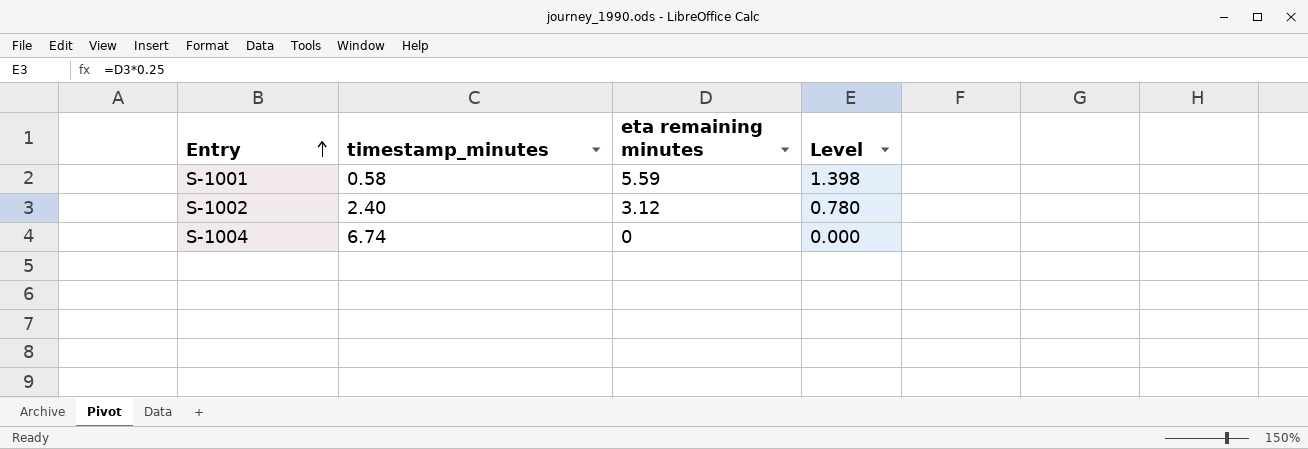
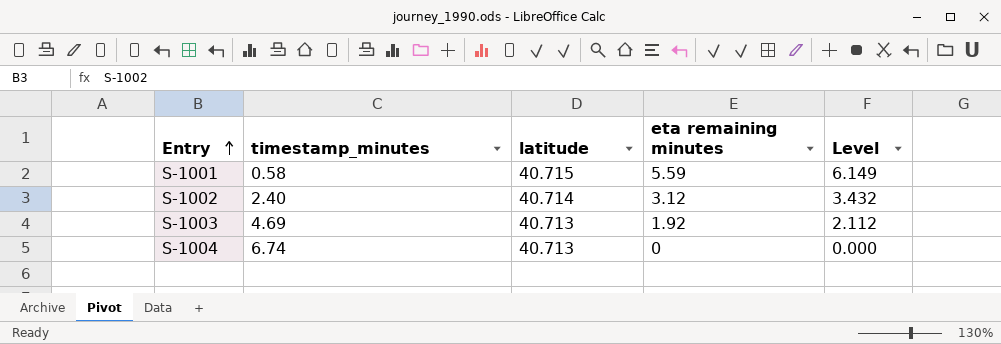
column latitude | position: none -> 3
column Level | formula: [eta remaining minutes] * 0.25 -> [eta remaining minutes] * 1.1
row S-1003: none -> 4.69 | 40.713 | 1.92 | 2.112

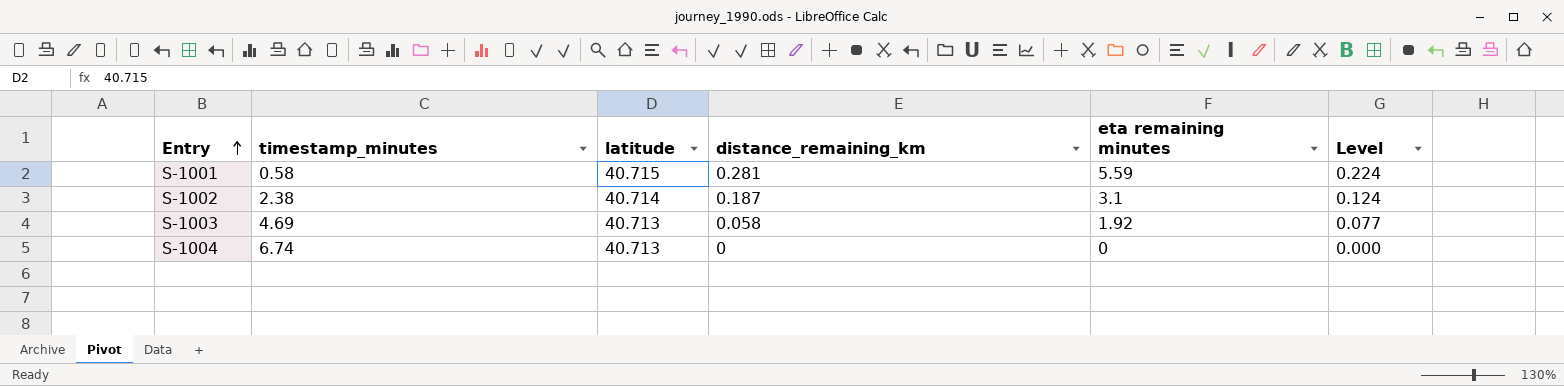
column distance_remaining_km | position: none -> 4
column Level | formula: [eta remaining minutes] * 1.1 -> [eta remaining minutes] * 0.04
S-1002 | timestamp_minutes: 2.40 -> 2.38
S-1002 | eta remaining minutes: 3.12 -> 3.1

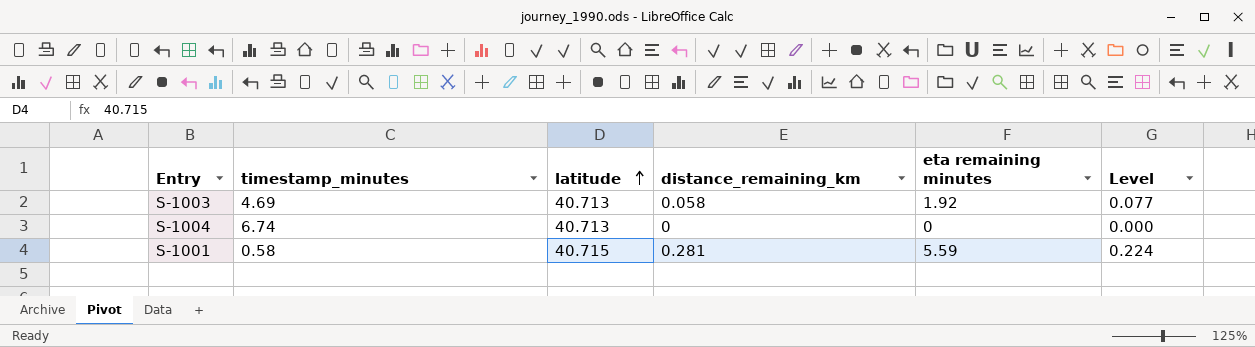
row order: Entry ascending -> latitude ascending
row S-1002: 2.38 | 40.714 | 0.187 | 3.1 | 0.124 -> none

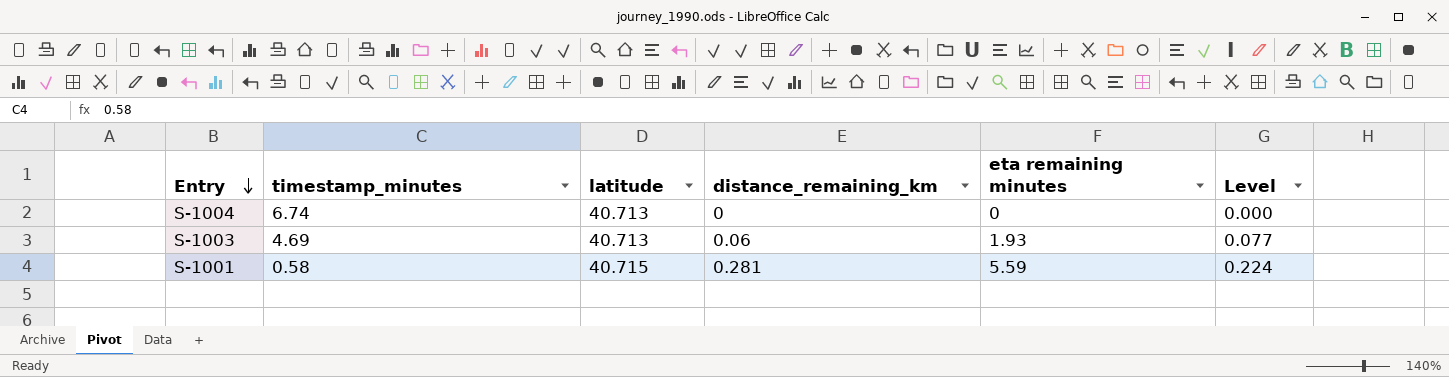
row order: latitude ascending -> Entry descending
S-1003 | distance_remaining_km: 0.058 -> 0.06
S-1003 | eta remaining minutes: 1.92 -> 1.93

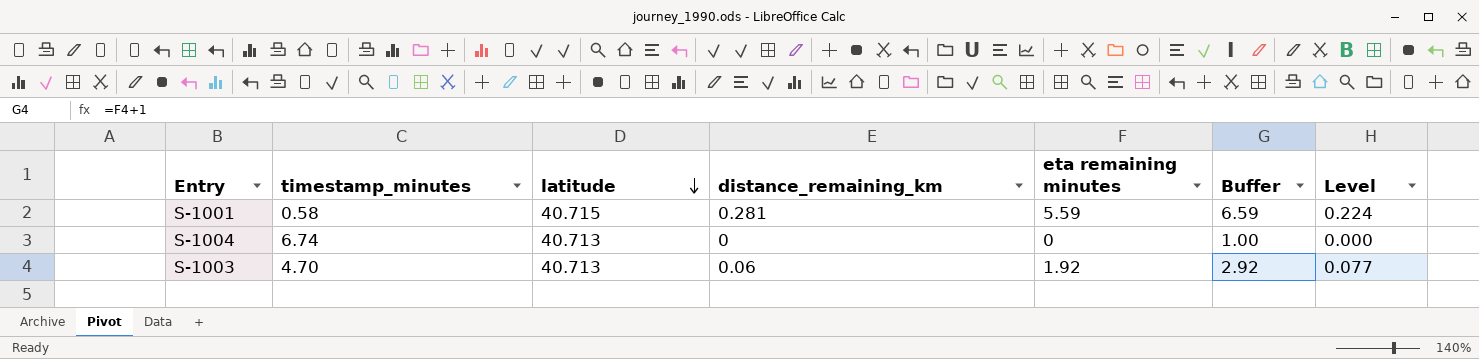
row order: Entry descending -> latitude descending
column Buffer | formula: none -> [eta remaining minutes] + 1
S-1003 | timestamp_minutes: 4.69 -> 4.70
S-1003 | eta remaining minutes: 1.93 -> 1.92

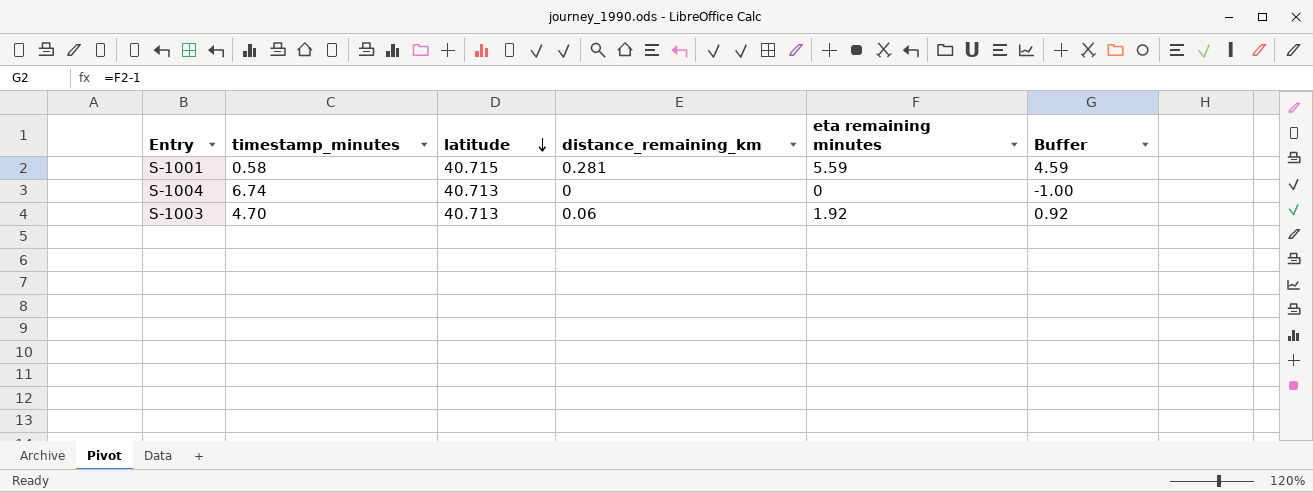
column Level | formula: [eta remaining minutes] * 0.04 -> none
column Buffer | formula: [eta remaining minutes] + 1 -> [eta remaining minutes] - 1

